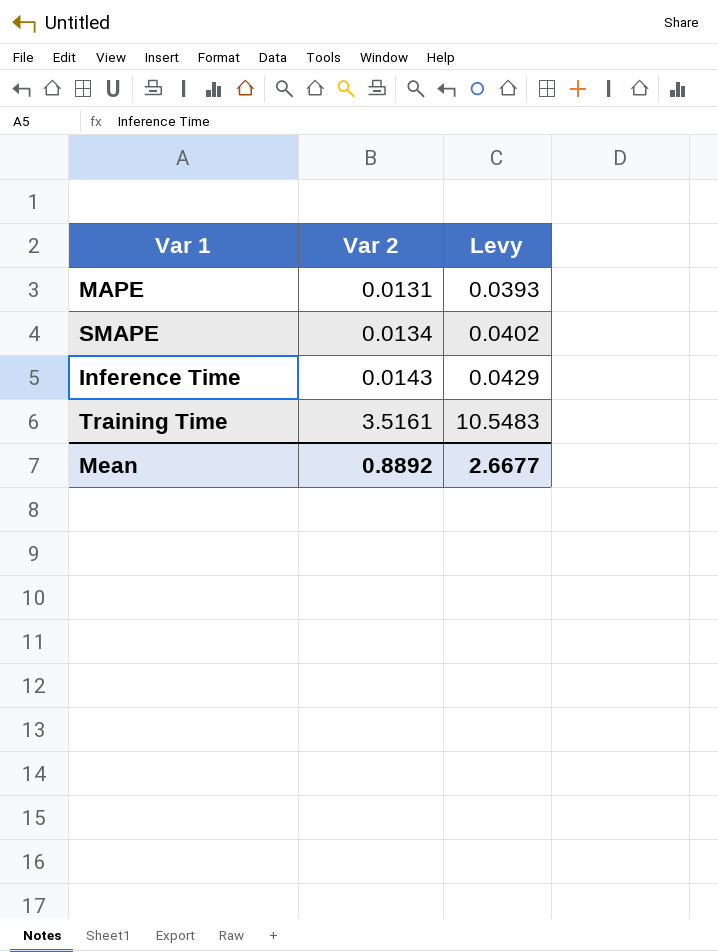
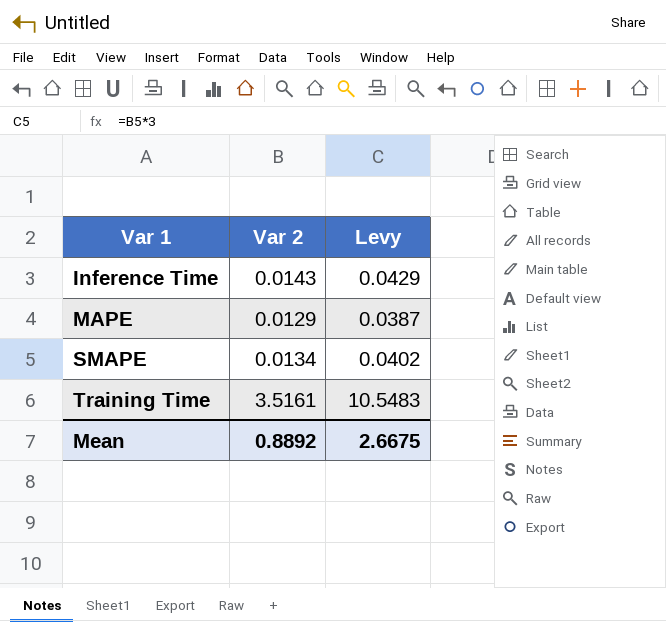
row order: Var 2 ascending -> Var 1 ascending
MAPE | Var 2: 0.0131 -> 0.0129
MAPE | Levy: 0.0393 -> 0.0387
Mean | Levy: 2.6677 -> 2.6675

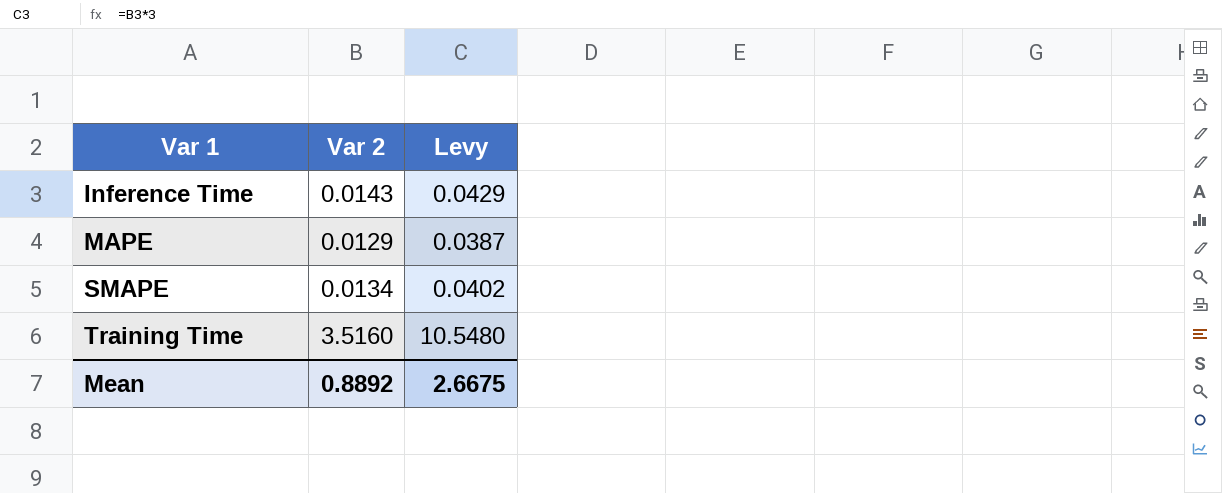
Training Time | Var 2: 3.5161 -> 3.5160
Training Time | Levy: 10.5483 -> 10.5480

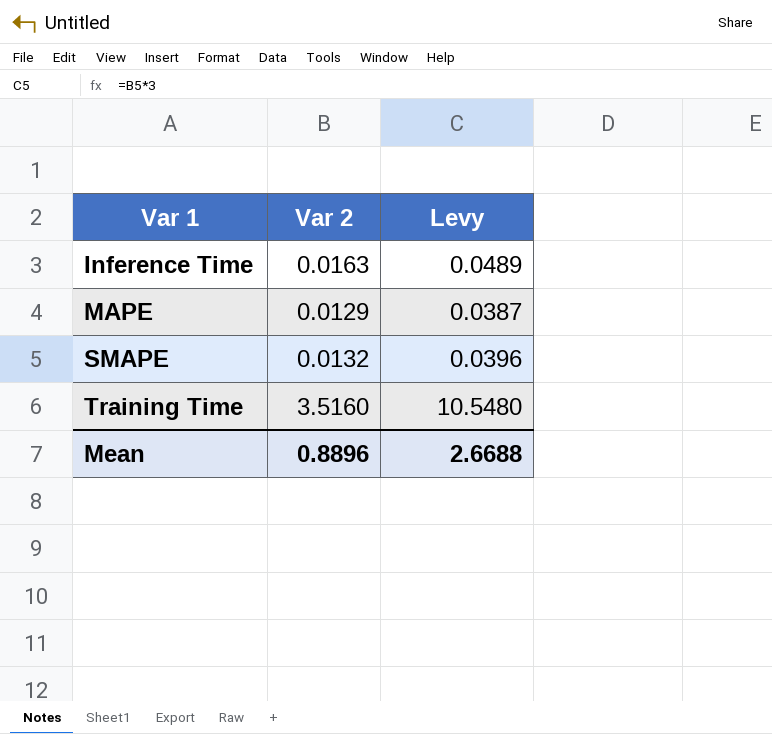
Inference Time | Var 2: 0.0143 -> 0.0163
Inference Time | Levy: 0.0429 -> 0.0489
SMAPE | Var 2: 0.0134 -> 0.0132
SMAPE | Levy: 0.0402 -> 0.0396
Mean | Var 2: 0.8892 -> 0.8896
Mean | Levy: 2.6675 -> 2.6688

